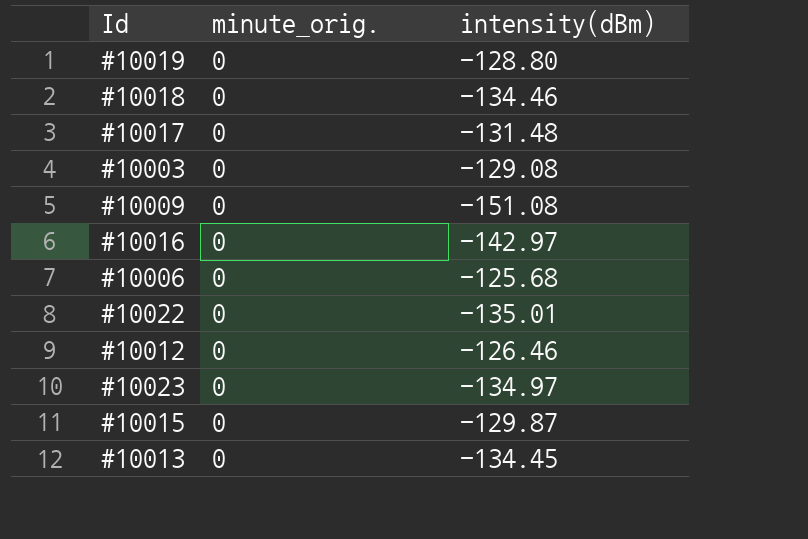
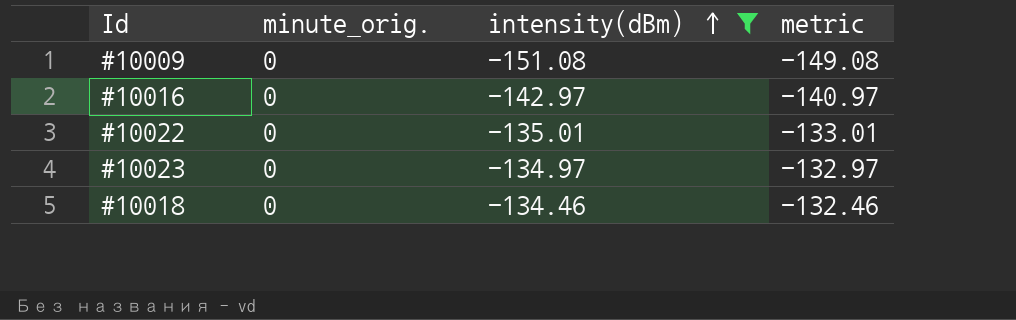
filter: none -> intensity(dBm) <= -134.46
row order: none -> intensity(dBm) ascending
column metric | formula: none -> [intensity(dBm)] + 2

